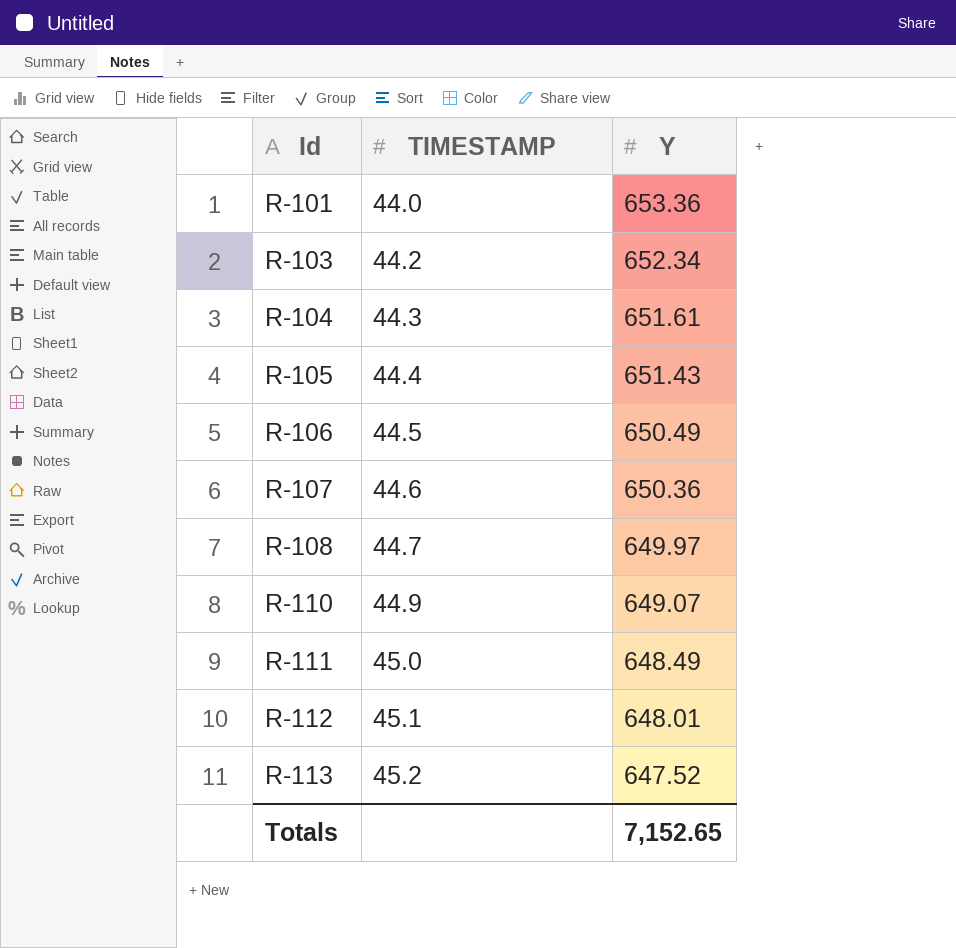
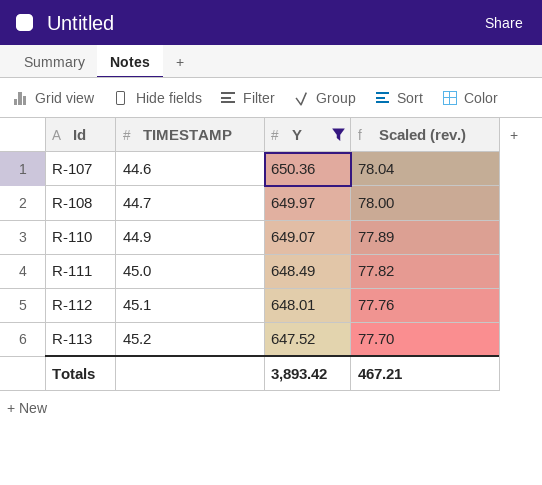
filter: none -> Y <= 650.36
column Scaled (rev.) | formula: none -> [Y] * 0.12
Totals | Y: 7,152.65 -> 3,893.42

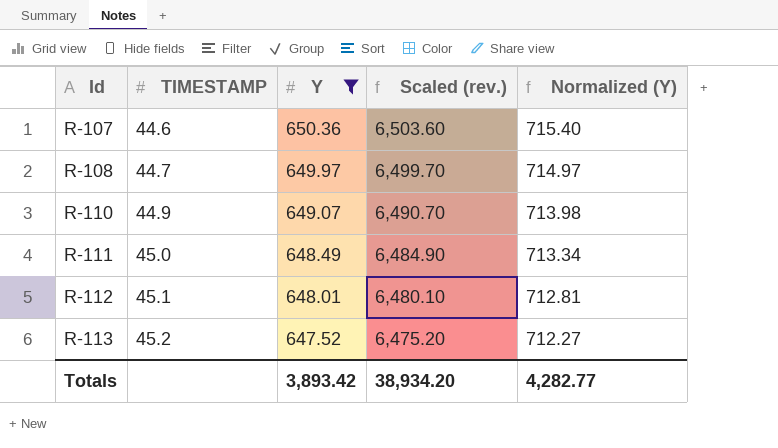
column Scaled (rev.) | formula: [Y] * 0.12 -> [Y] * 10
column Normalized (Y) | formula: none -> [Y] * 1.1
Totals | Scaled (rev.): 467.21 -> 38,934.20

